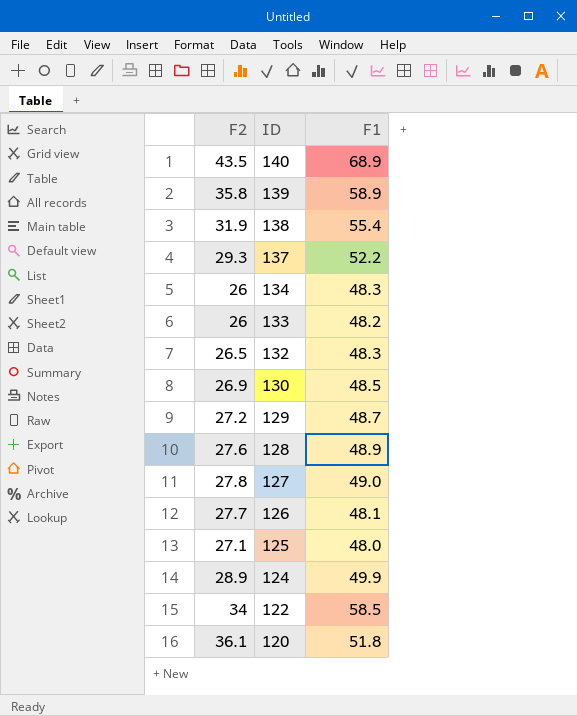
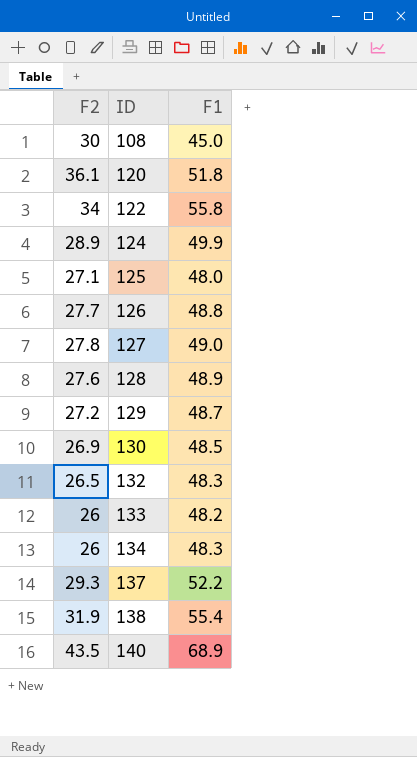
row order: ID descending -> ID ascending
row 139: 35.8 | 58.9 -> none
row 108: none -> 30 | 45.0
122 | F1: 58.5 -> 55.8
126 | F1: 48.1 -> 48.8

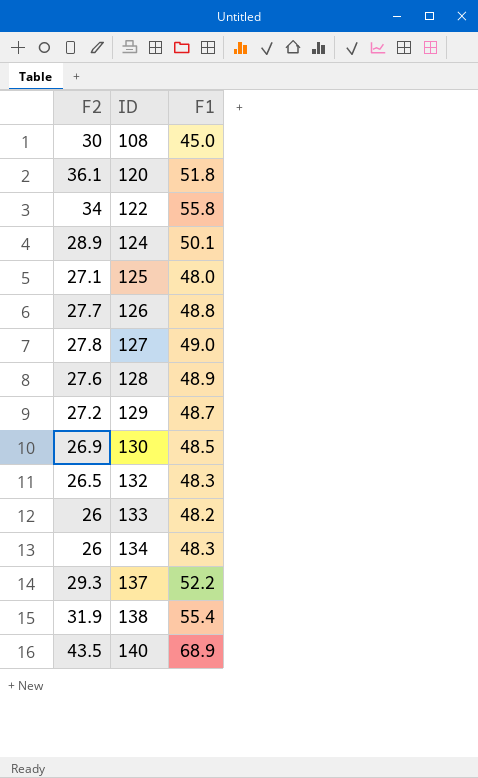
124 | F1: 49.9 -> 50.1

